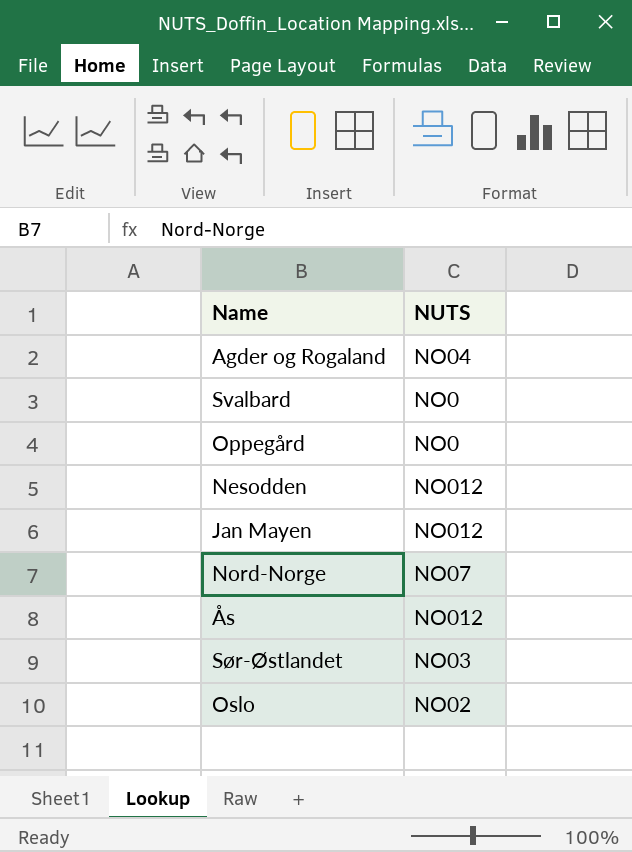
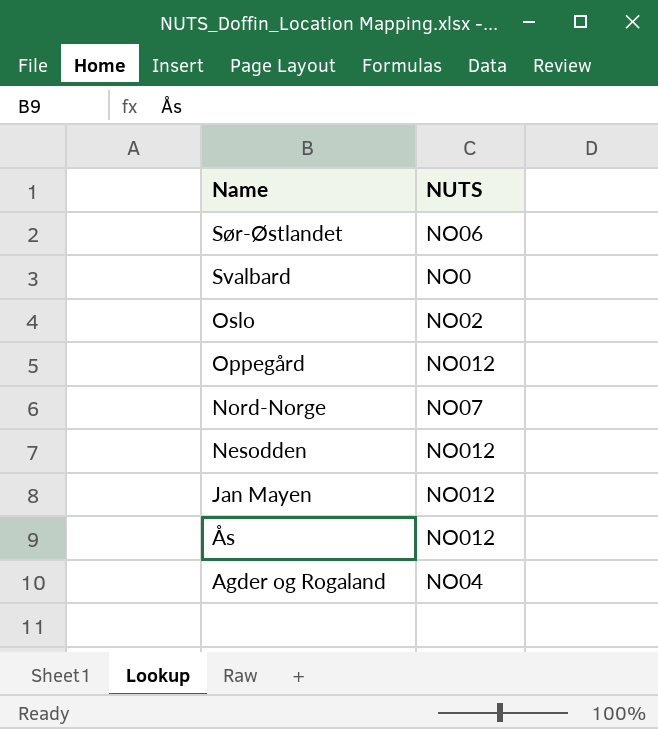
row order: none -> Name descending
Sør-Østlandet | NUTS: NO03 -> NO06
Oppegård | NUTS: NO0 -> NO012

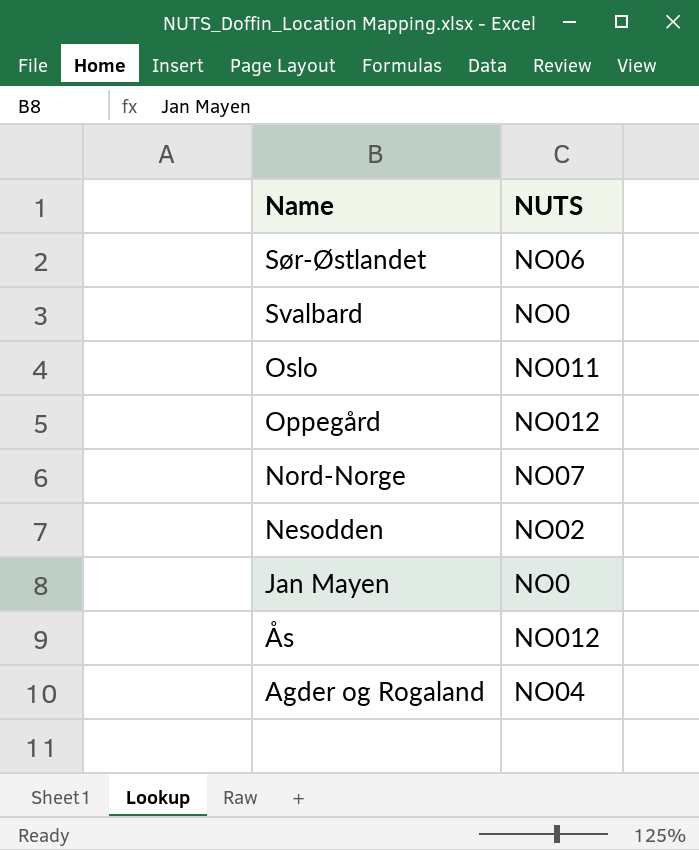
Oslo | NUTS: NO02 -> NO011
Nesodden | NUTS: NO012 -> NO02
Jan Mayen | NUTS: NO012 -> NO0

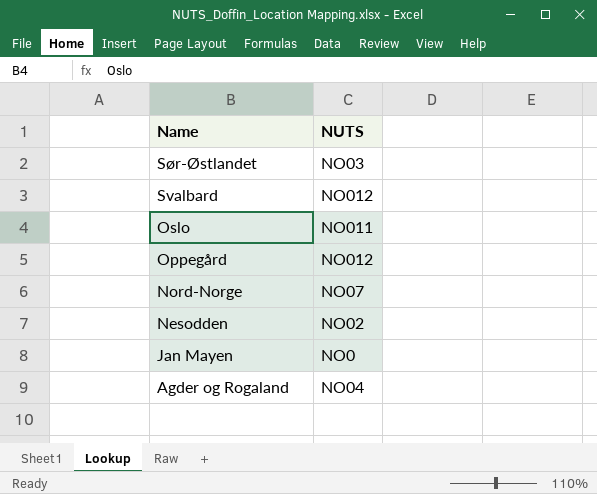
row Ås: NO012 -> none
Sør-Østlandet | NUTS: NO06 -> NO03
Svalbard | NUTS: NO0 -> NO012

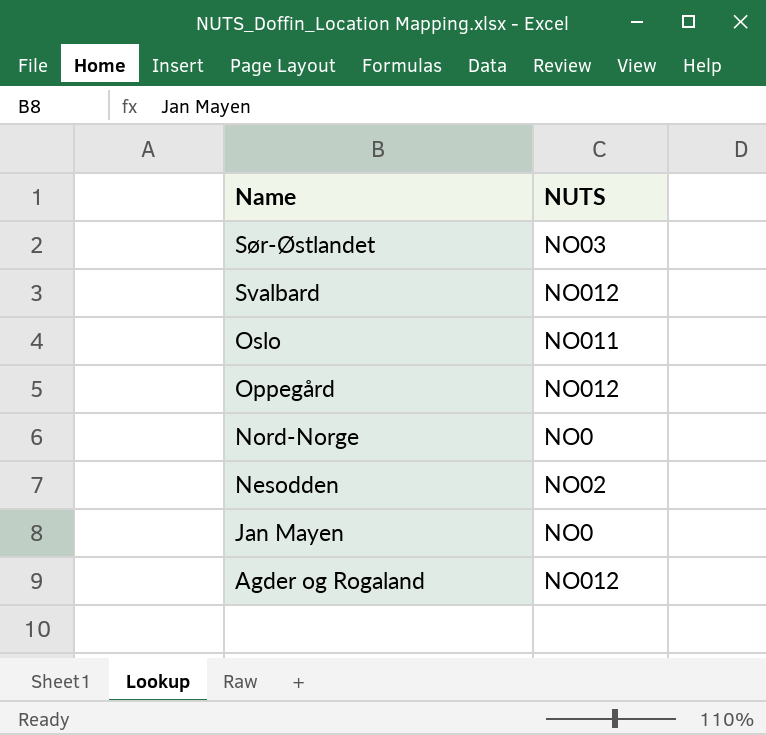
Nord-Norge | NUTS: NO07 -> NO0
Agder og Rogaland | NUTS: NO04 -> NO012

